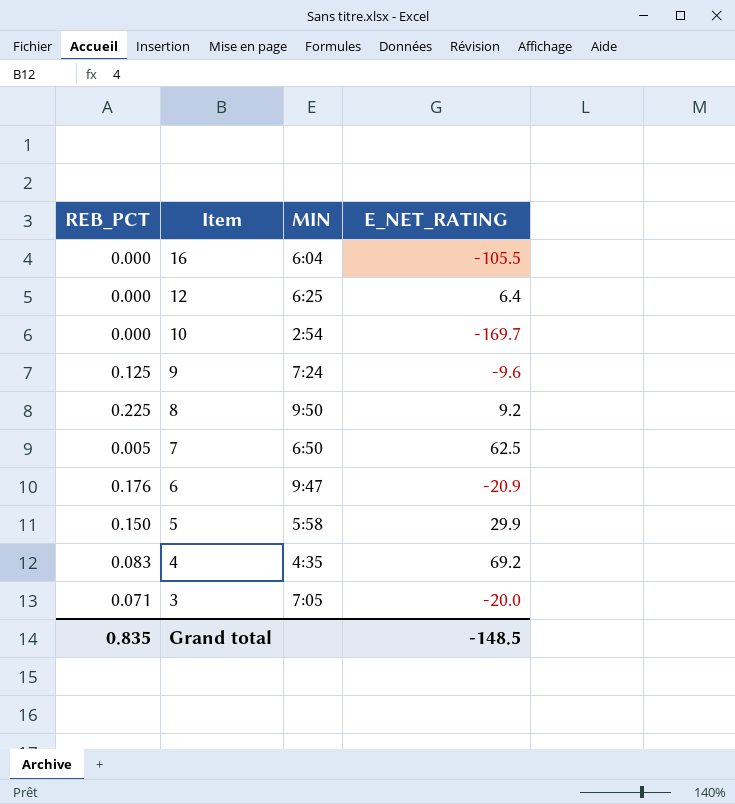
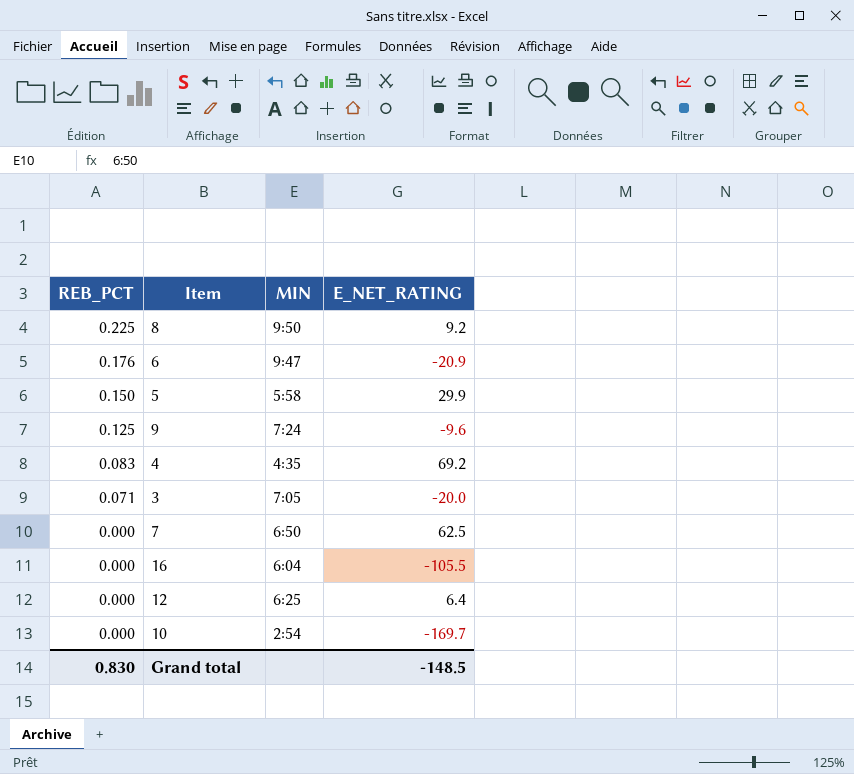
row order: Item descending -> REB_PCT descending
7 | REB_PCT: 0.005 -> 0.000
Grand total | REB_PCT: 0.835 -> 0.830

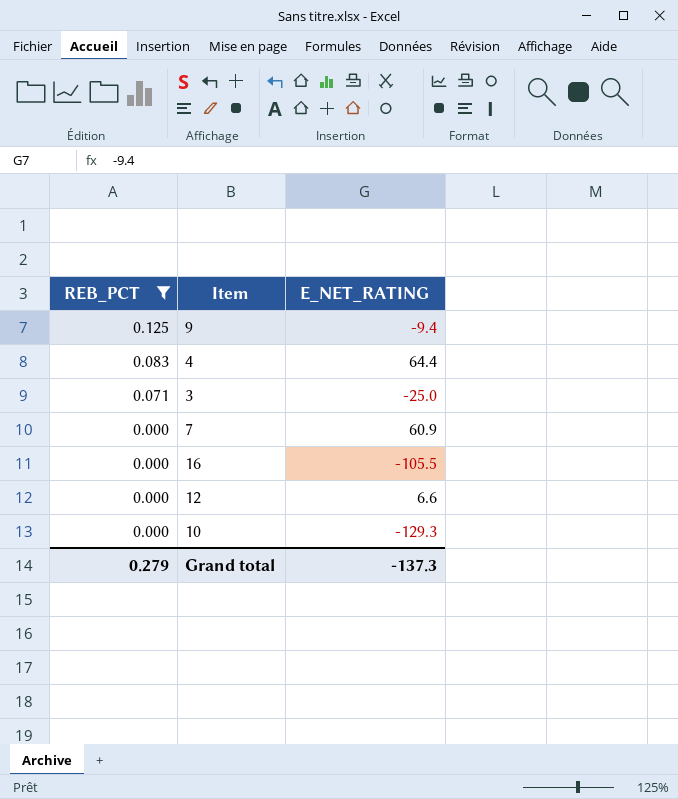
filter: none -> REB_PCT <= 0.125
column MIN | position: 3 -> none
9 | E_NET_RATING: -9.6 -> -9.4
4 | E_NET_RATING: 69.2 -> 64.4
3 | E_NET_RATING: -20.0 -> -25.0
7 | E_NET_RATING: 62.5 -> 60.9
12 | E_NET_RATING: 6.4 -> 6.6
10 | E_NET_RATING: -169.7 -> -129.3
Grand total | REB_PCT: 0.830 -> 0.279
Grand total | E_NET_RATING: -148.5 -> -137.3

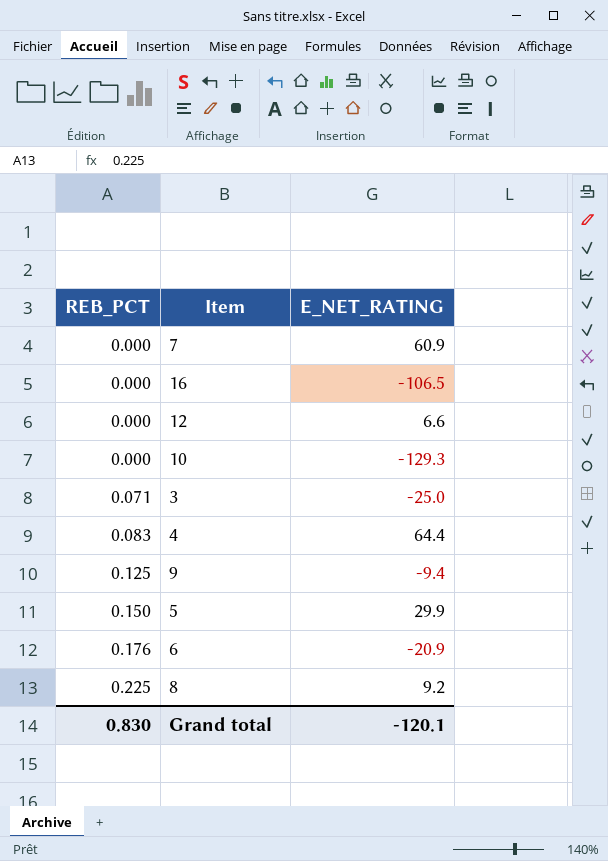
filter: REB_PCT <= 0.125 -> none
row order: REB_PCT descending -> REB_PCT ascending
16 | E_NET_RATING: -105.5 -> -106.5
Grand total | REB_PCT: 0.279 -> 0.830
Grand total | E_NET_RATING: -137.3 -> -120.1

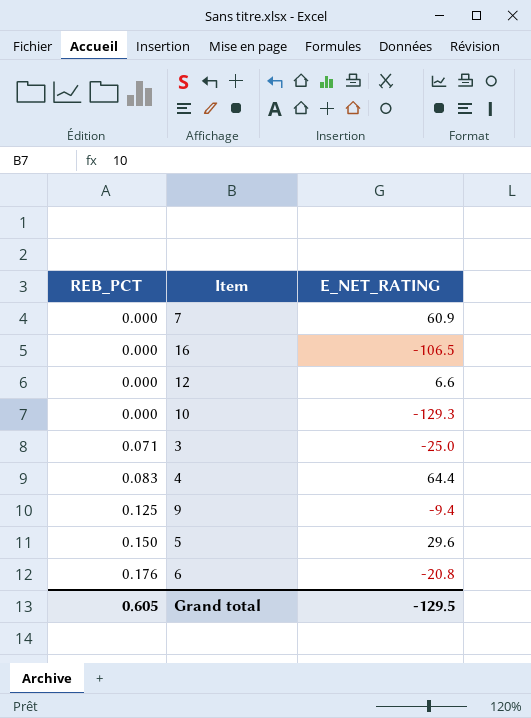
row 8: 0.225 | 9.2 -> none
5 | E_NET_RATING: 29.9 -> 29.6
6 | E_NET_RATING: -20.9 -> -20.8
Grand total | REB_PCT: 0.830 -> 0.605
Grand total | E_NET_RATING: -120.1 -> -129.5

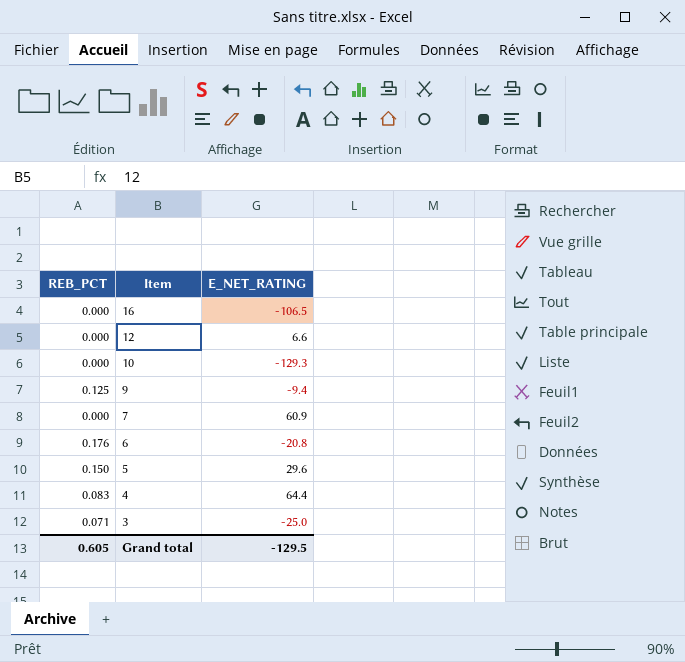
row order: REB_PCT ascending -> Item descending

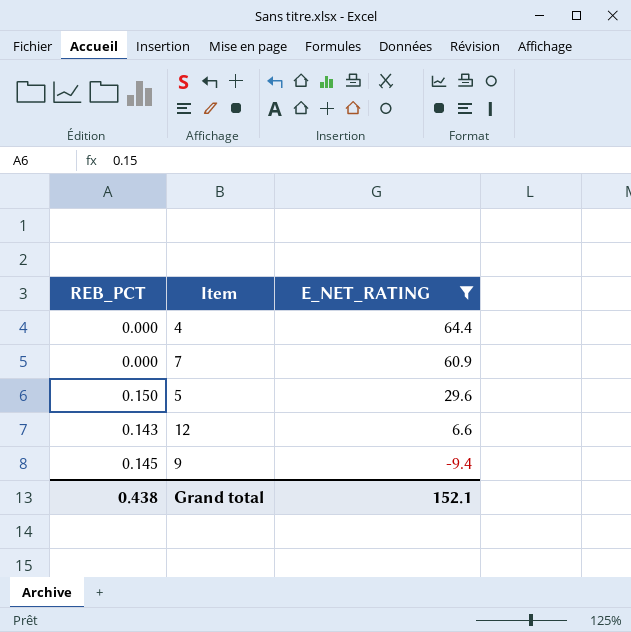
filter: none -> E_NET_RATING >= -9.4
row order: Item descending -> E_NET_RATING descending
4 | REB_PCT: 0.083 -> 0.000
12 | REB_PCT: 0.000 -> 0.143
9 | REB_PCT: 0.125 -> 0.145
Grand total | REB_PCT: 0.605 -> 0.438
Grand total | E_NET_RATING: -129.5 -> 152.1

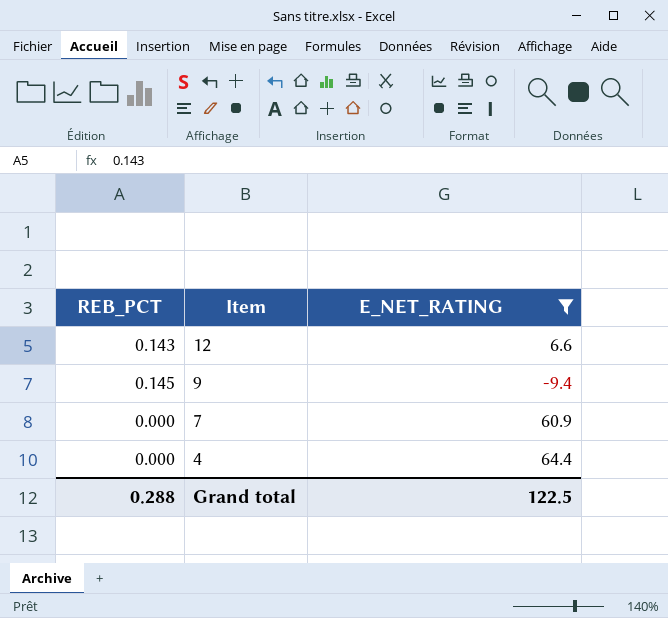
row order: E_NET_RATING descending -> Item descending
row 5: 0.150 | 29.6 -> none
Grand total | REB_PCT: 0.438 -> 0.288
Grand total | E_NET_RATING: 152.1 -> 122.5

